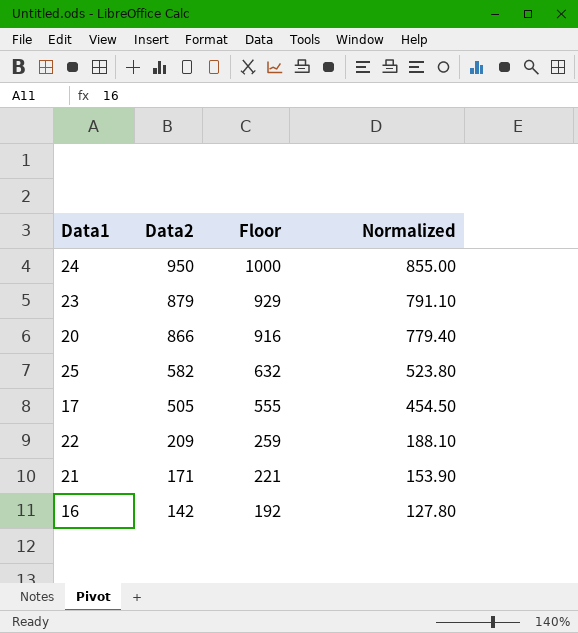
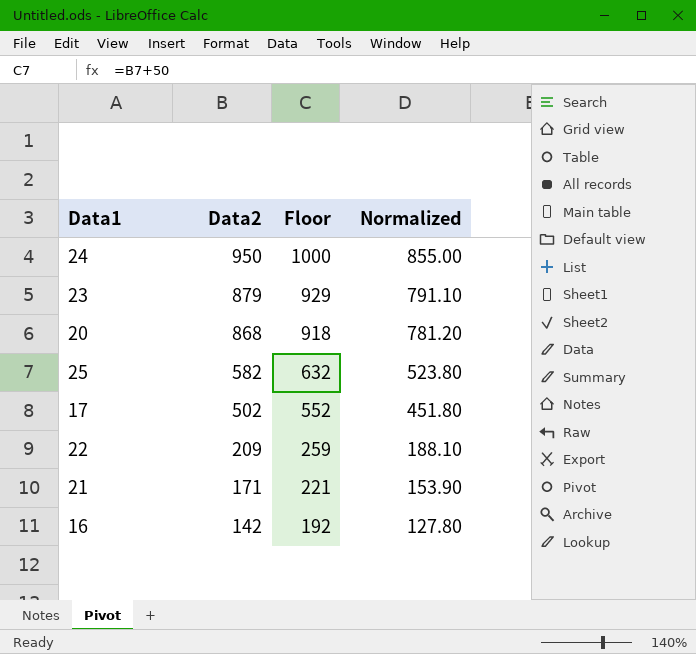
20 | Data2: 866 -> 868
20 | Floor: 916 -> 918
20 | Normalized: 779.40 -> 781.20
17 | Data2: 505 -> 502
17 | Floor: 555 -> 552
17 | Normalized: 454.50 -> 451.80

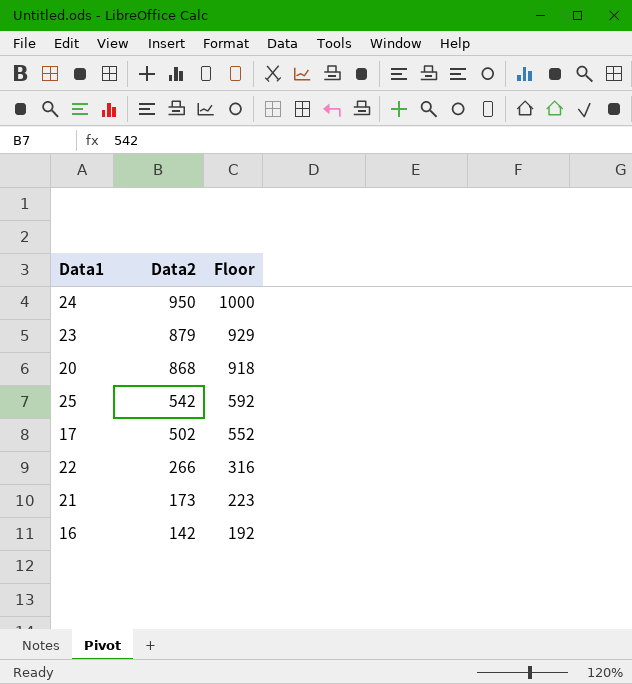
column Normalized | formula: [Data2] * 0.9 -> none
25 | Data2: 582 -> 542
25 | Floor: 632 -> 592
22 | Data2: 209 -> 266
22 | Floor: 259 -> 316
21 | Data2: 171 -> 173
21 | Floor: 221 -> 223

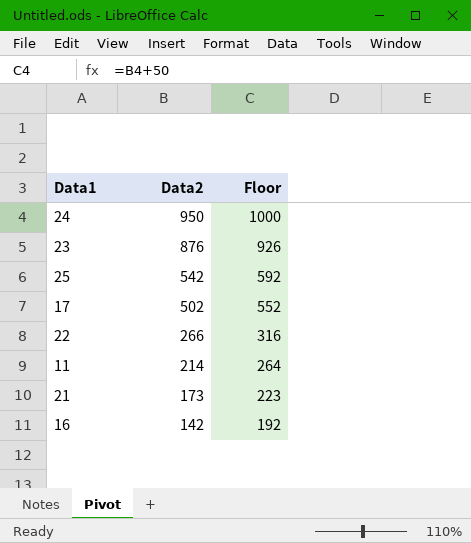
row 20: 868 | 918 -> none
23 | Data2: 879 -> 876
23 | Floor: 929 -> 926
row 11: none -> 214 | 264

